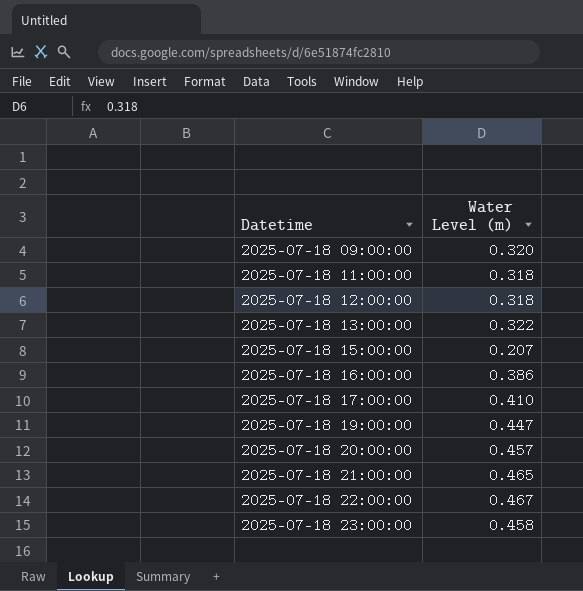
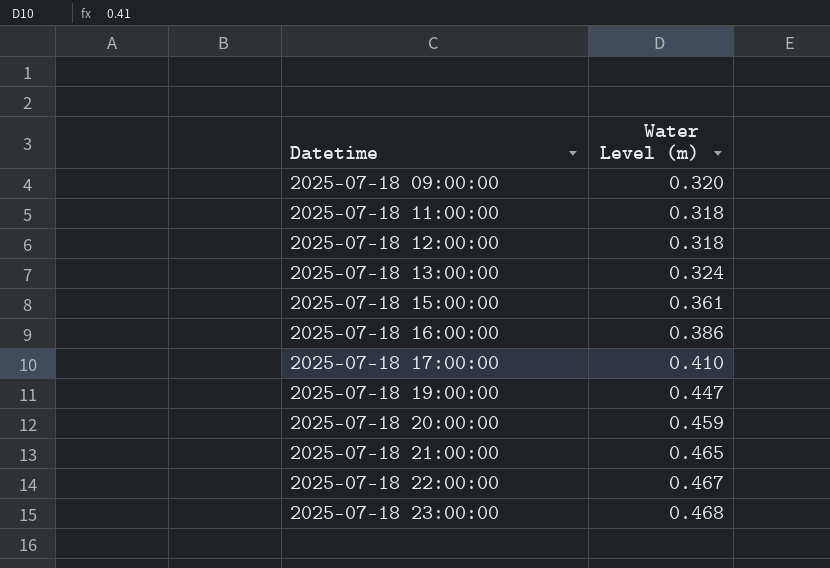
2025-07-18 13:00:00 | Water Level (m): 0.322 -> 0.324
2025-07-18 15:00:00 | Water Level (m): 0.207 -> 0.361
2025-07-18 20:00:00 | Water Level (m): 0.457 -> 0.459
2025-07-18 23:00:00 | Water Level (m): 0.458 -> 0.468

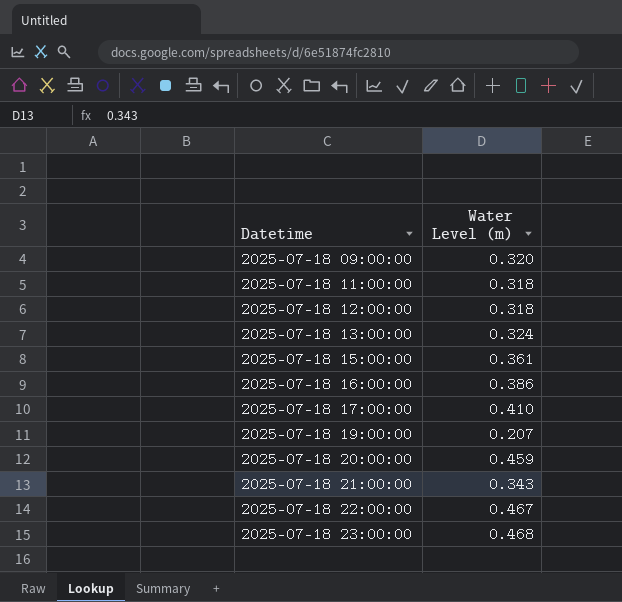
2025-07-18 19:00:00 | Water Level (m): 0.447 -> 0.207
2025-07-18 21:00:00 | Water Level (m): 0.465 -> 0.343

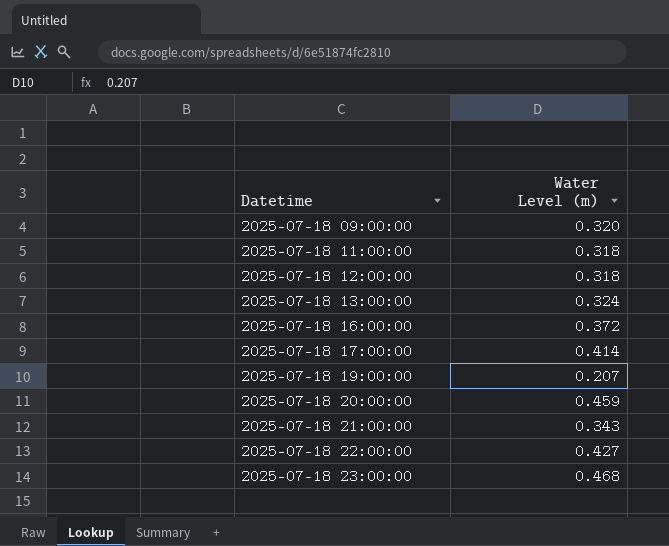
row 2025-07-18 15:00:00: 0.361 -> none
2025-07-18 16:00:00 | Water Level (m): 0.386 -> 0.372
2025-07-18 17:00:00 | Water Level (m): 0.410 -> 0.414
2025-07-18 22:00:00 | Water Level (m): 0.467 -> 0.427

